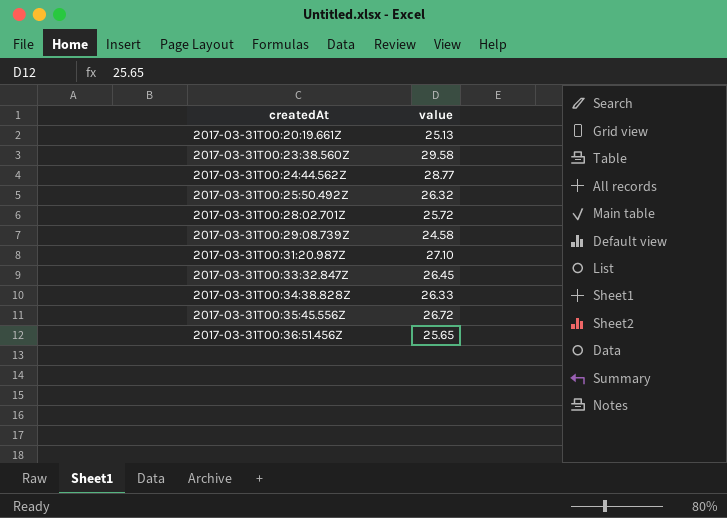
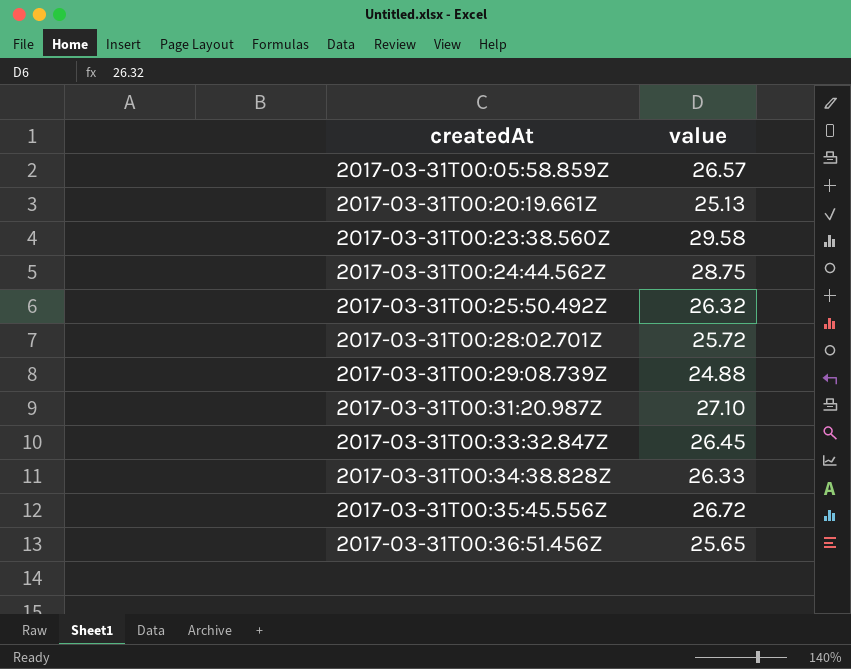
row 2017-03-31T00:05:58.859Z: none -> 26.57
2017-03-31T00:24:44.562Z | value: 28.77 -> 28.75
2017-03-31T00:29:08.739Z | value: 24.58 -> 24.88

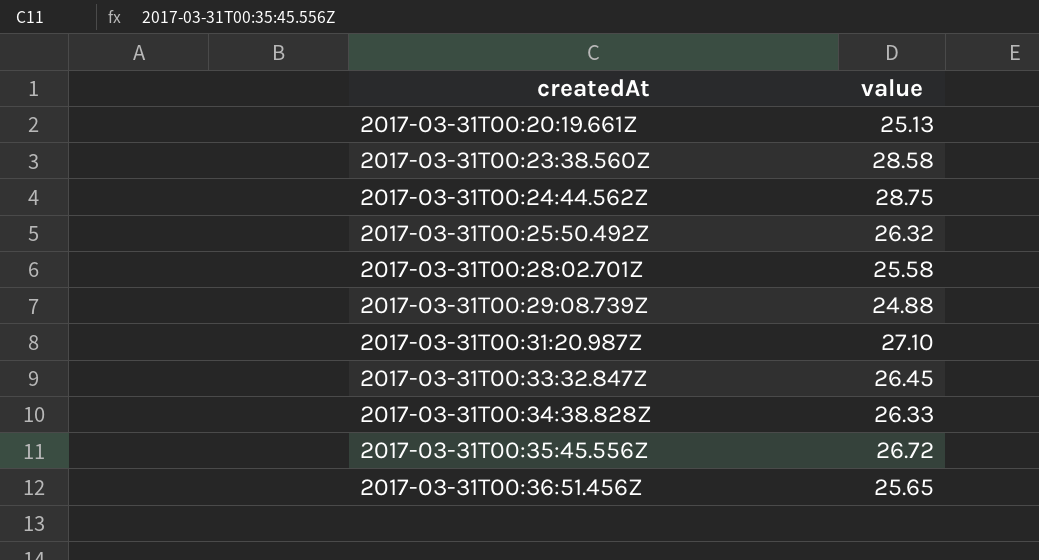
row 2017-03-31T00:05:58.859Z: 26.57 -> none
2017-03-31T00:23:38.560Z | value: 29.58 -> 28.58
2017-03-31T00:28:02.701Z | value: 25.72 -> 25.58

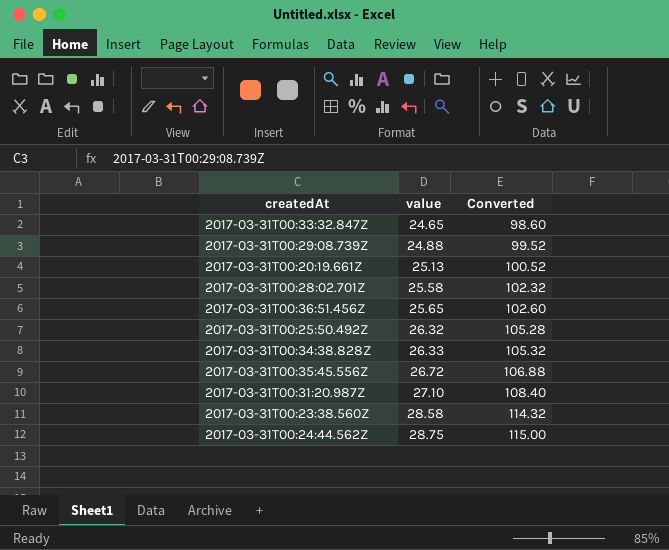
row order: createdAt ascending -> value ascending
column Converted | formula: none -> [value] * 4
2017-03-31T00:33:32.847Z | value: 26.45 -> 24.65

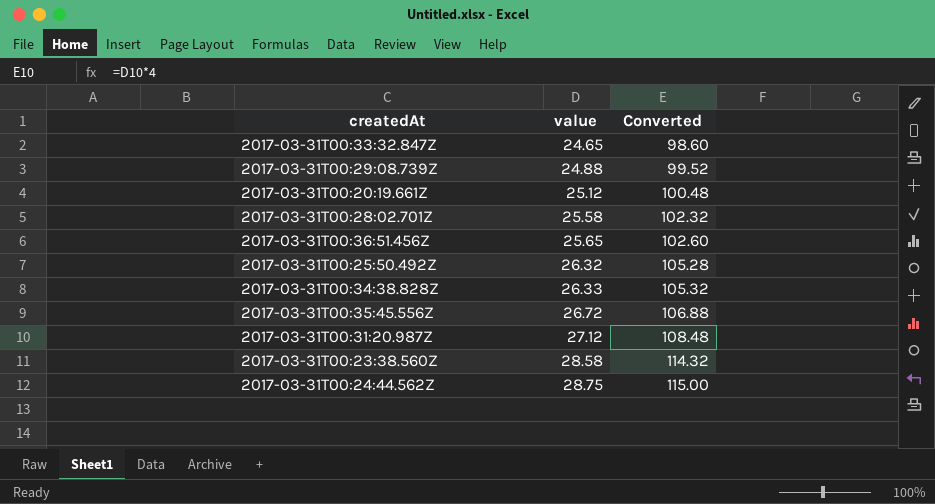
2017-03-31T00:20:19.661Z | value: 25.13 -> 25.12
2017-03-31T00:20:19.661Z | Converted: 100.52 -> 100.48
2017-03-31T00:31:20.987Z | value: 27.10 -> 27.12
2017-03-31T00:31:20.987Z | Converted: 108.40 -> 108.48

